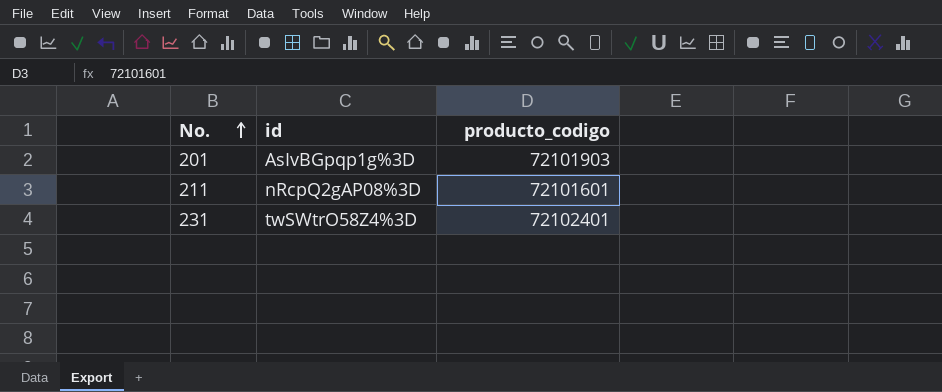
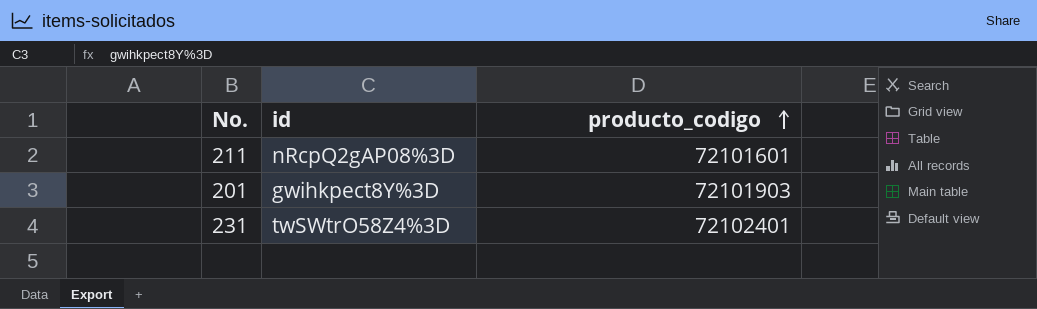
row order: No. ascending -> producto_codigo ascending
201 | id: AsIvBGpqp1g%3D -> gwihkpect8Y%3D

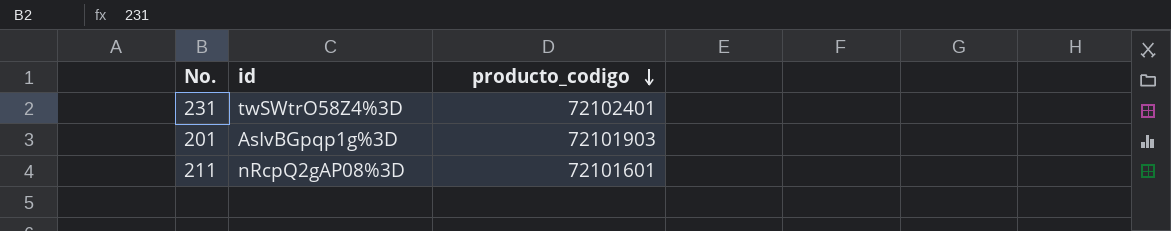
row order: producto_codigo ascending -> producto_codigo descending
201 | id: gwihkpect8Y%3D -> AsIvBGpqp1g%3D

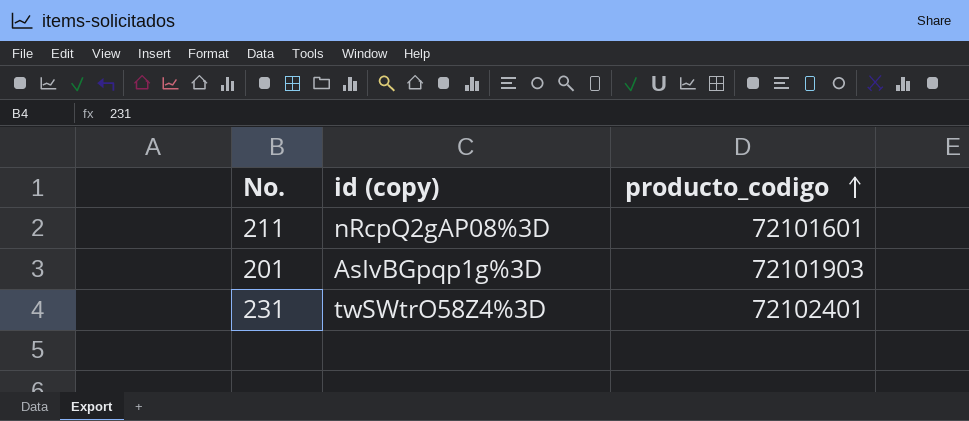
row order: producto_codigo descending -> producto_codigo ascending
column name: id -> id (copy)

